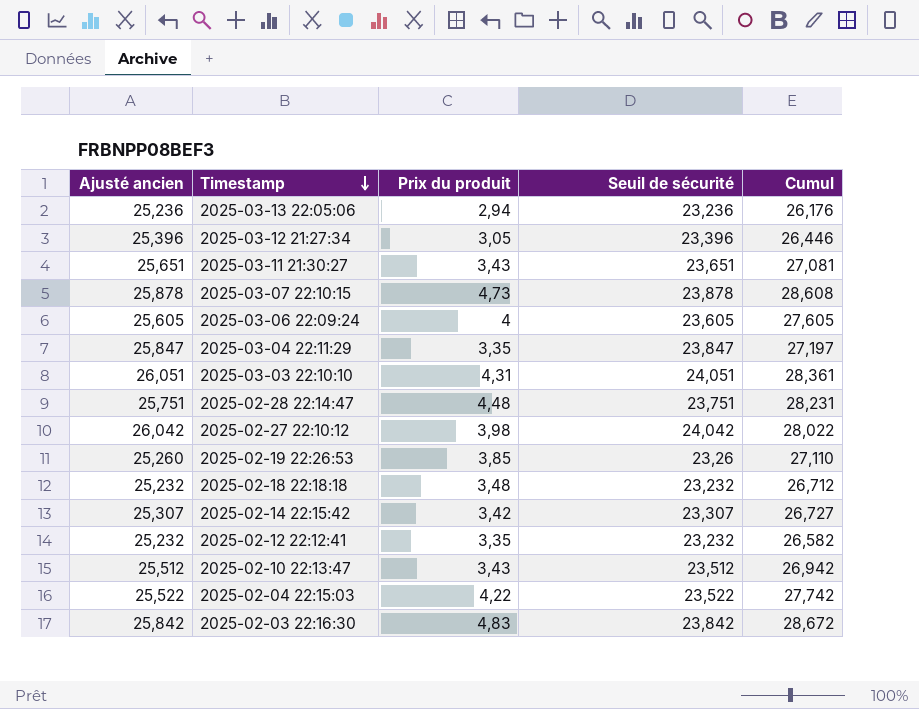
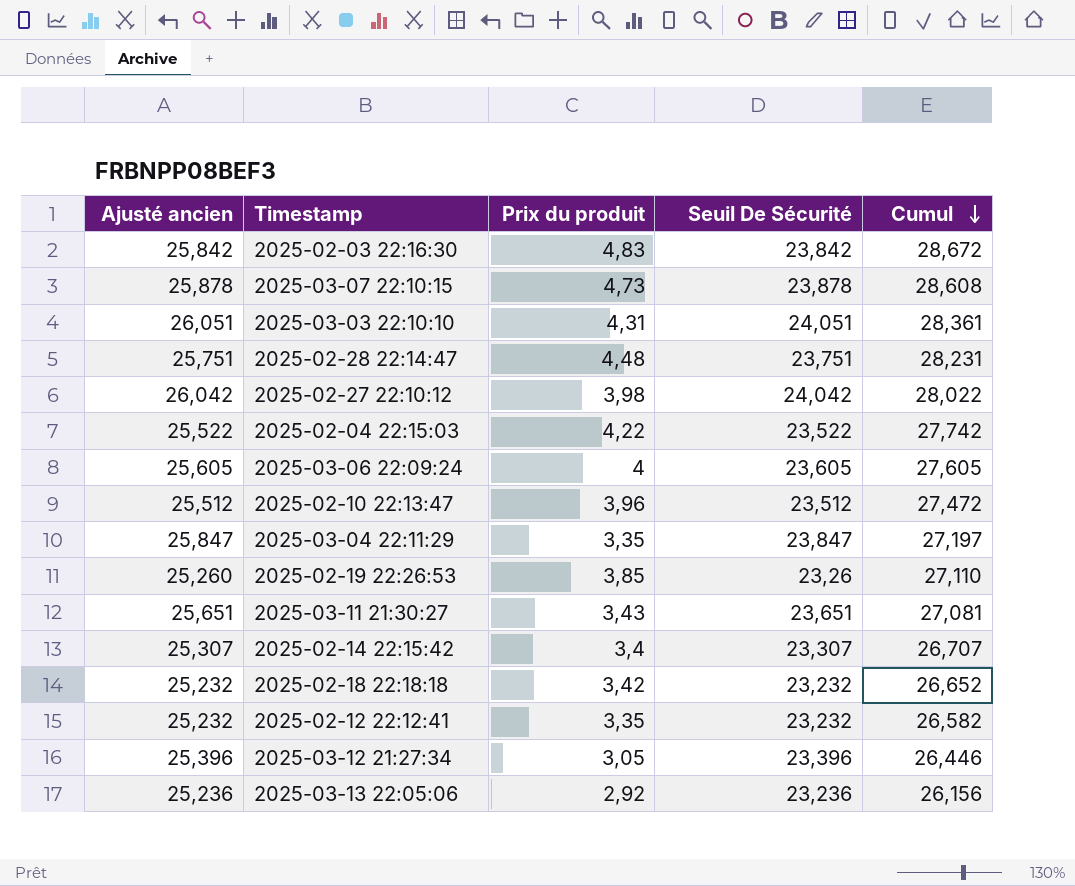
row order: Timestamp descending -> Cumul descending
column name: Seuil de sécurité -> Seuil De Sécurité
2025-02-10 22:13:47 | Prix du produit: 3,43 -> 3,96
2025-02-10 22:13:47 | Cumul: 26,942 -> 27,472
2025-02-14 22:15:42 | Prix du produit: 3,42 -> 3,4
2025-02-14 22:15:42 | Cumul: 26,727 -> 26,707
2025-02-18 22:18:18 | Prix du produit: 3,48 -> 3,42
2025-02-18 22:18:18 | Cumul: 26,712 -> 26,652
2025-03-13 22:05:06 | Prix du produit: 2,94 -> 2,92
2025-03-13 22:05:06 | Cumul: 26,176 -> 26,156

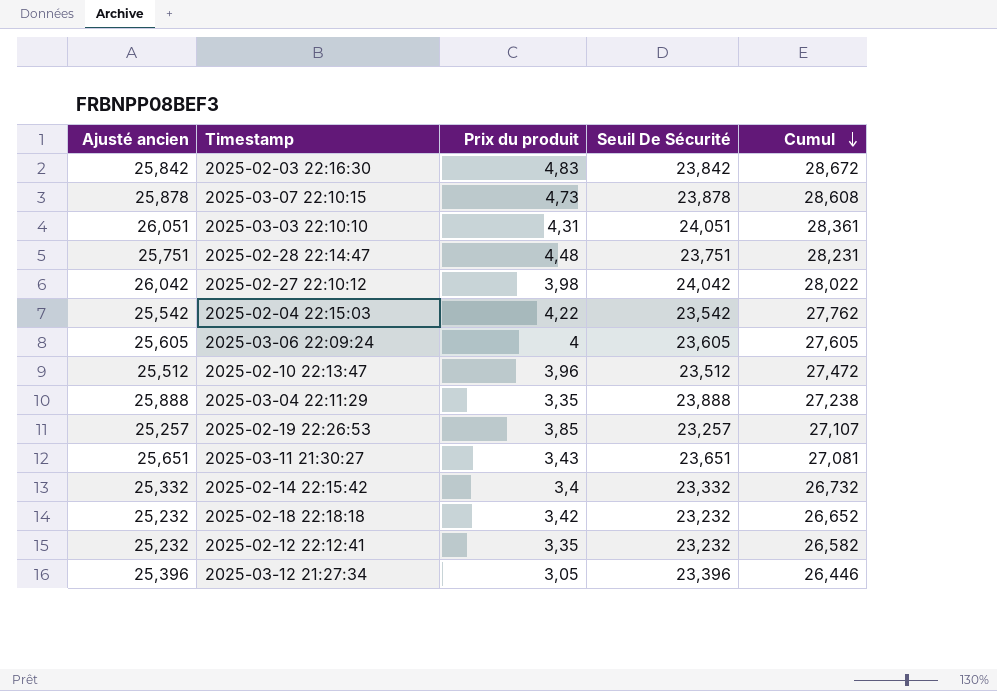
row 2025-03-13 22:05:06: 25,236 | 2,92 | 23,236 | 26,156 -> none
2025-02-04 22:15:03 | Ajusté ancien: 25,522 -> 25,542
2025-02-04 22:15:03 | Seuil De Sécurité: 23,522 -> 23,542
2025-02-04 22:15:03 | Cumul: 27,742 -> 27,762
2025-03-04 22:11:29 | Ajusté ancien: 25,847 -> 25,888
2025-03-04 22:11:29 | Seuil De Sécurité: 23,847 -> 23,888
2025-03-04 22:11:29 | Cumul: 27,197 -> 27,238
2025-02-19 22:26:53 | Ajusté ancien: 25,260 -> 25,257
2025-02-19 22:26:53 | Seuil De Sécurité: 23,26 -> 23,257
2025-02-19 22:26:53 | Cumul: 27,110 -> 27,107
2025-02-14 22:15:42 | Ajusté ancien: 25,307 -> 25,332
2025-02-14 22:15:42 | Seuil De Sécurité: 23,307 -> 23,332
2025-02-14 22:15:42 | Cumul: 26,707 -> 26,732

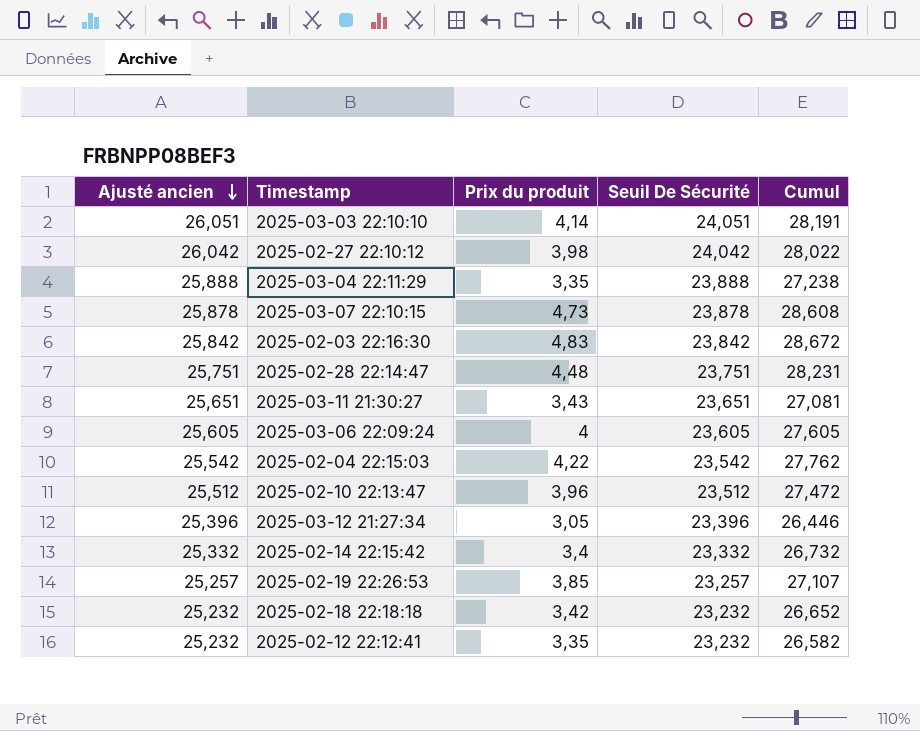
row order: Cumul descending -> Ajusté ancien descending
2025-03-03 22:10:10 | Prix du produit: 4,31 -> 4,14
2025-03-03 22:10:10 | Cumul: 28,361 -> 28,191

